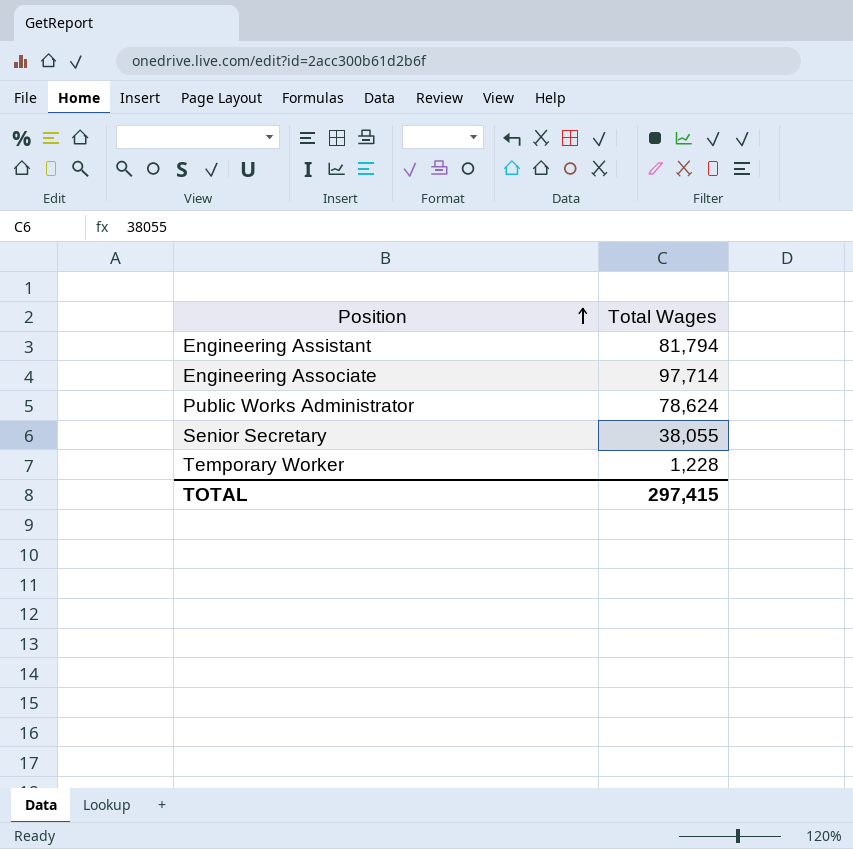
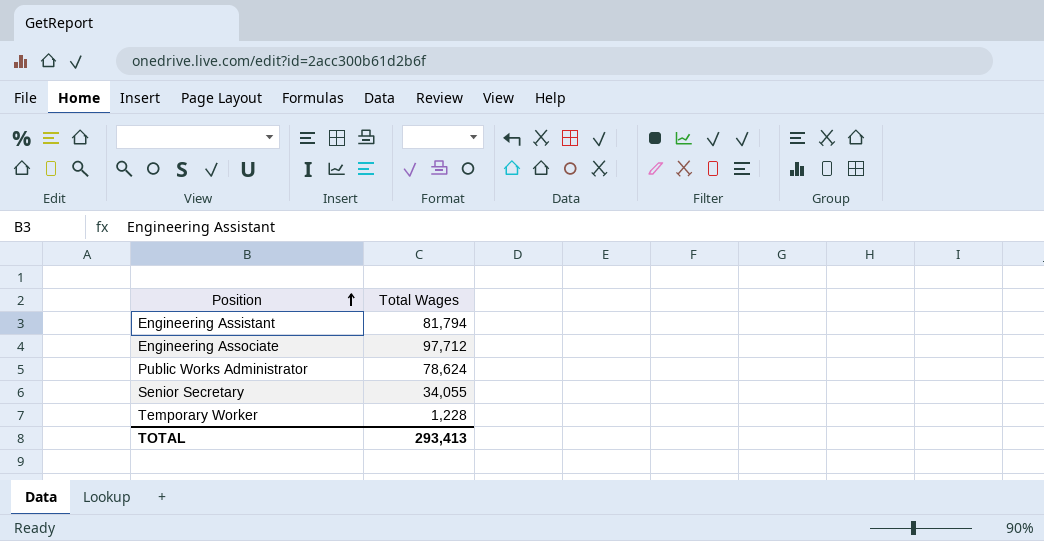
Engineering Associate | Total Wages: 97,714 -> 97,712
Senior Secretary | Total Wages: 38,055 -> 34,055
TOTAL | Total Wages: 297,415 -> 293,413

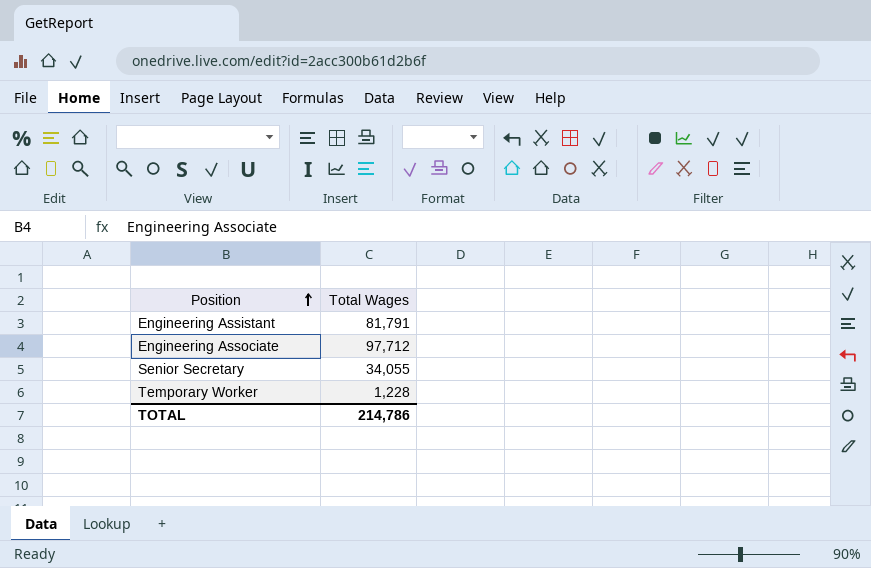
row Public Works Administrator: 78,624 -> none
Engineering Assistant | Total Wages: 81,794 -> 81,791
TOTAL | Total Wages: 293,413 -> 214,786

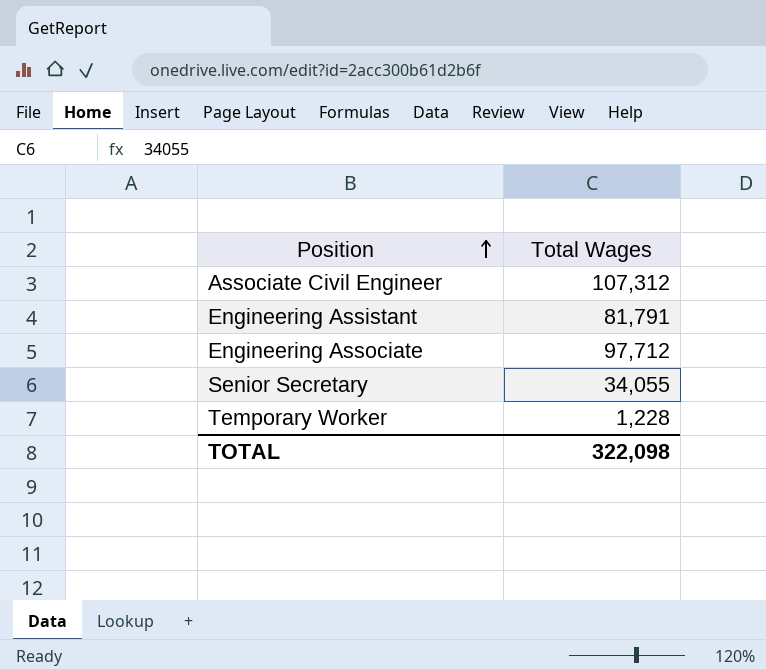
row Associate Civil Engineer: none -> 107,312
TOTAL | Total Wages: 214,786 -> 322,098

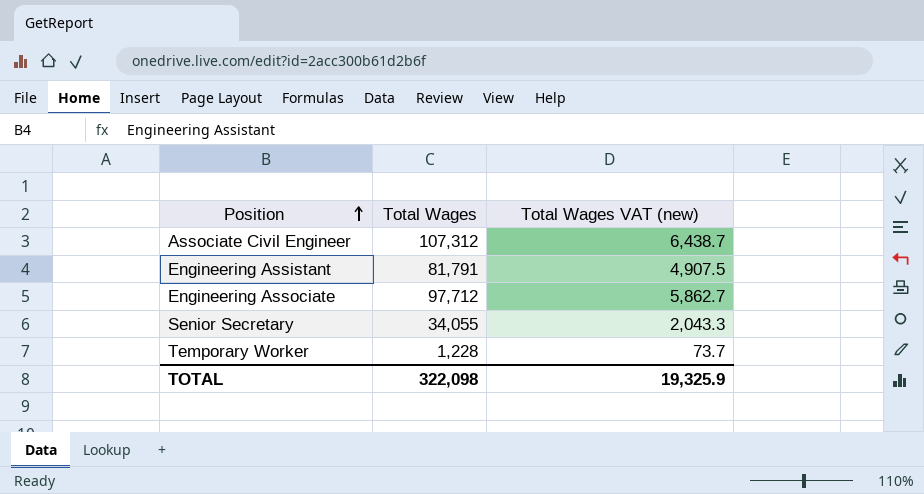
column Total Wages VAT (new) | formula: none -> [Total Wages] * 0.06

